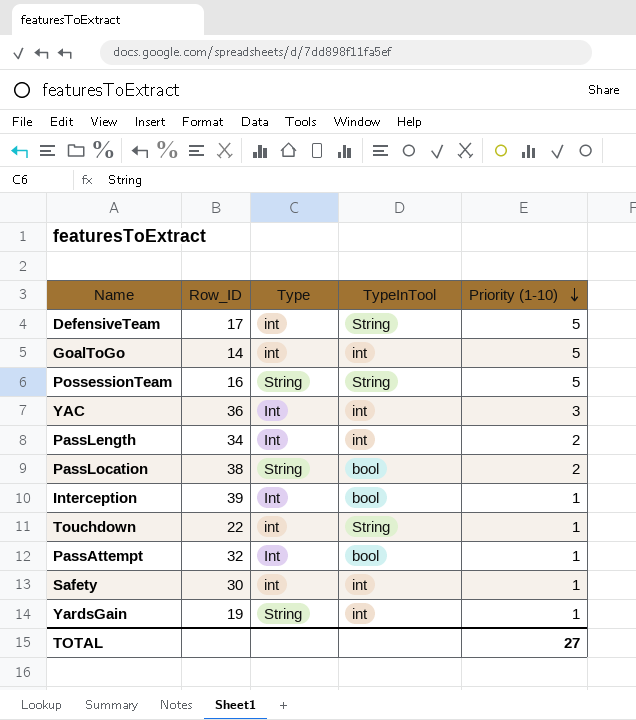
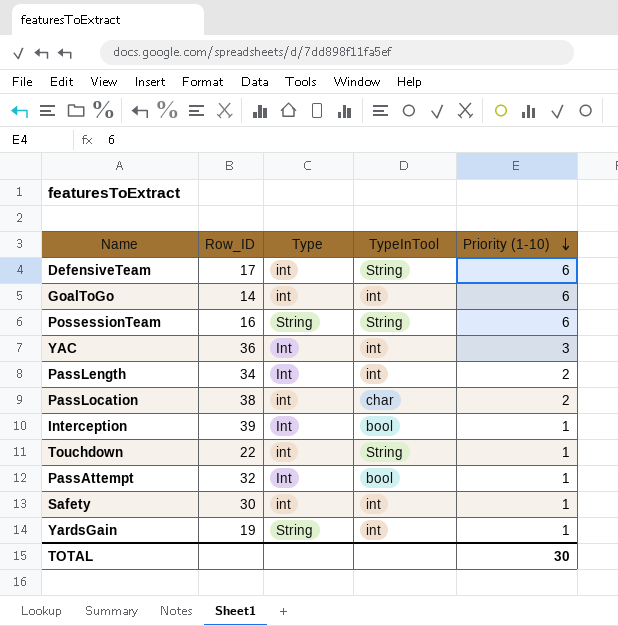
DefensiveTeam | Priority (1-10): 5 -> 6
GoalToGo | Priority (1-10): 5 -> 6
PossessionTeam | Priority (1-10): 5 -> 6
PassLocation | Type: String -> int
PassLocation | TypeInTool: bool -> char
TOTAL | Priority (1-10): 27 -> 30

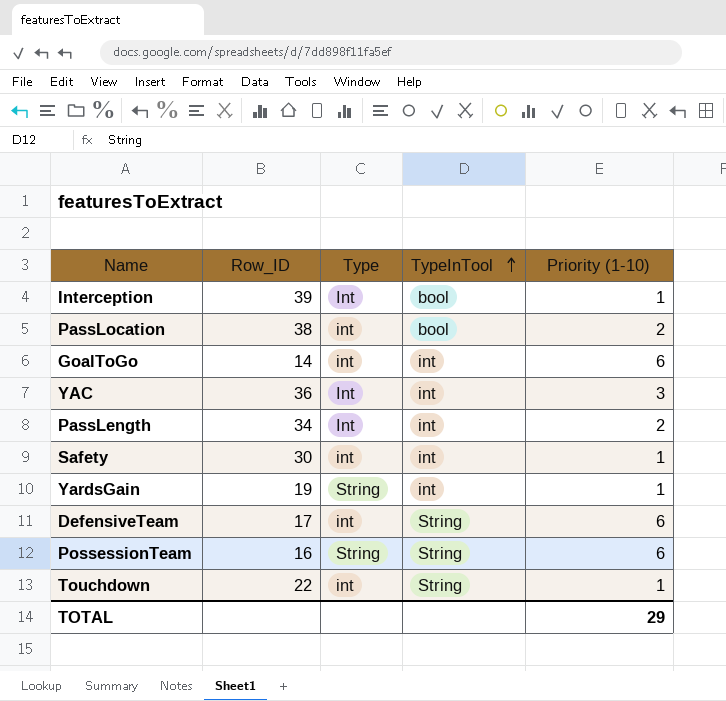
row order: Priority (1-10) descending -> TypeInTool ascending
row PassAttempt: 32 | Int | bool | 1 -> none
PassLocation | TypeInTool: char -> bool
TOTAL | Priority (1-10): 30 -> 29

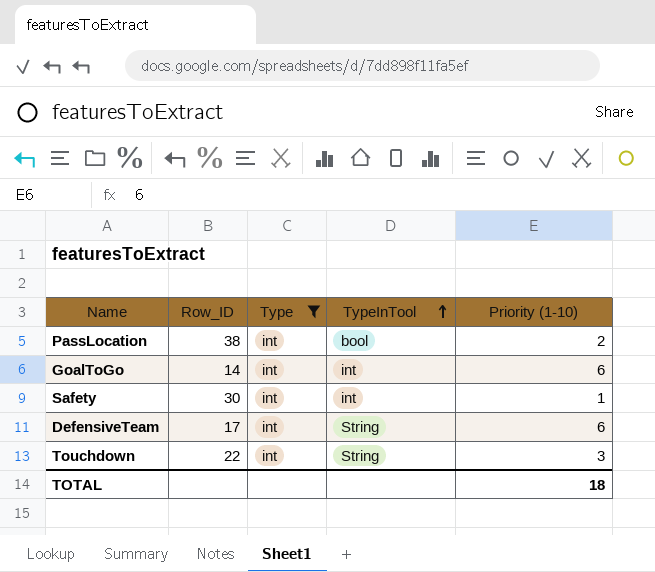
filter: none -> Type = int
Touchdown | Priority (1-10): 1 -> 3
TOTAL | Priority (1-10): 29 -> 18

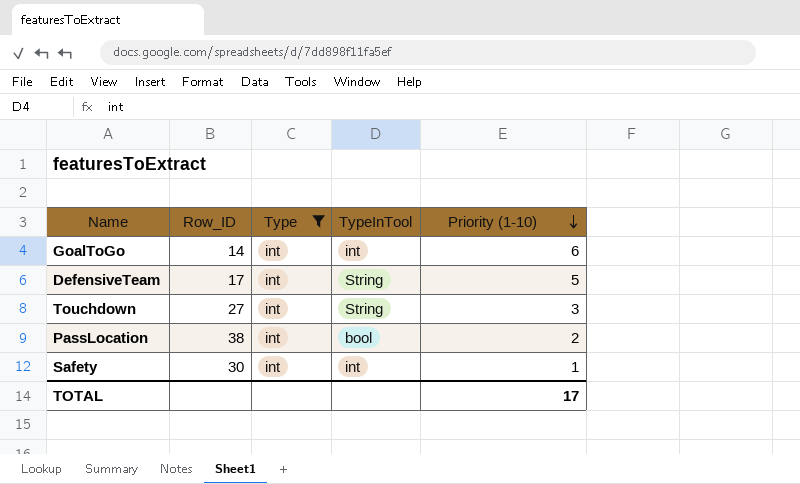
row order: TypeInTool ascending -> Priority (1-10) descending
DefensiveTeam | Priority (1-10): 6 -> 5
Touchdown | Row_ID: 22 -> 27
TOTAL | Priority (1-10): 18 -> 17

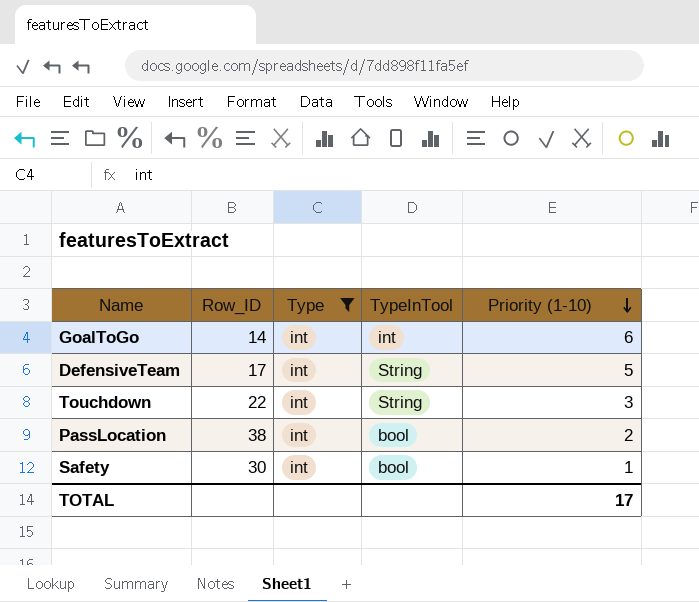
Touchdown | Row_ID: 27 -> 22
Safety | TypeInTool: int -> bool

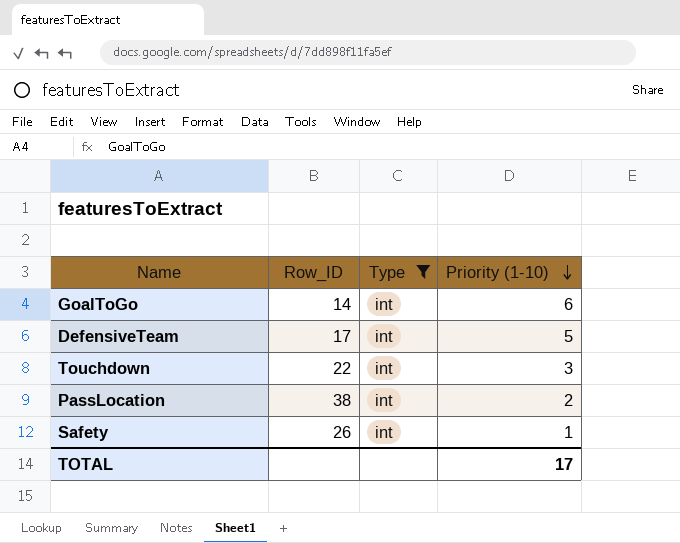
column TypeInTool | position: 4 -> none
Safety | Row_ID: 30 -> 26

